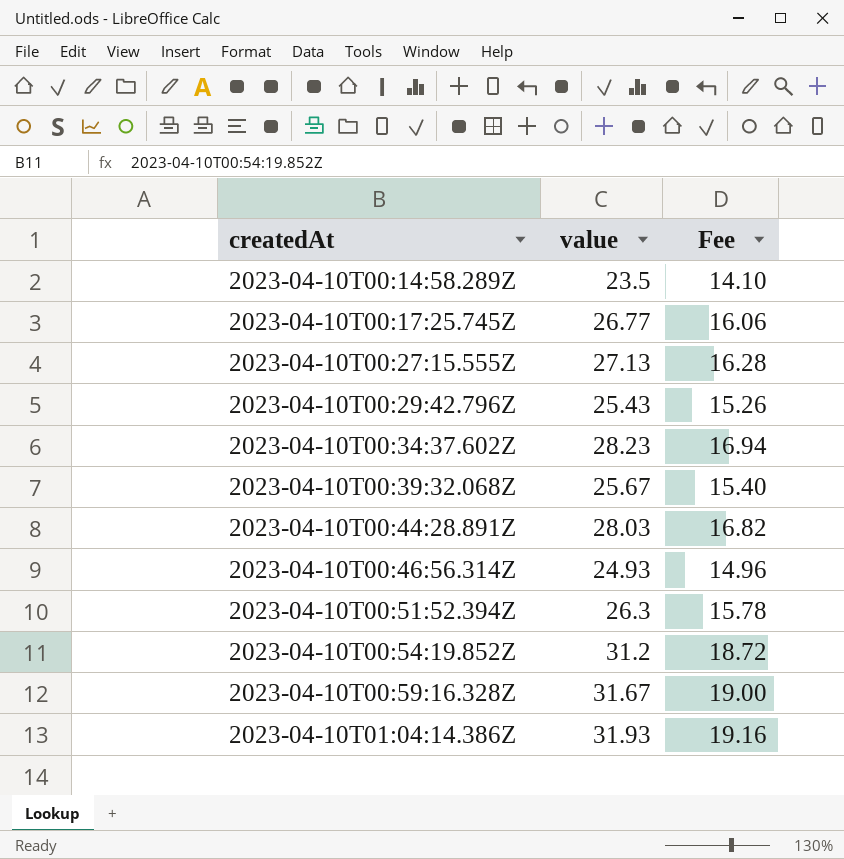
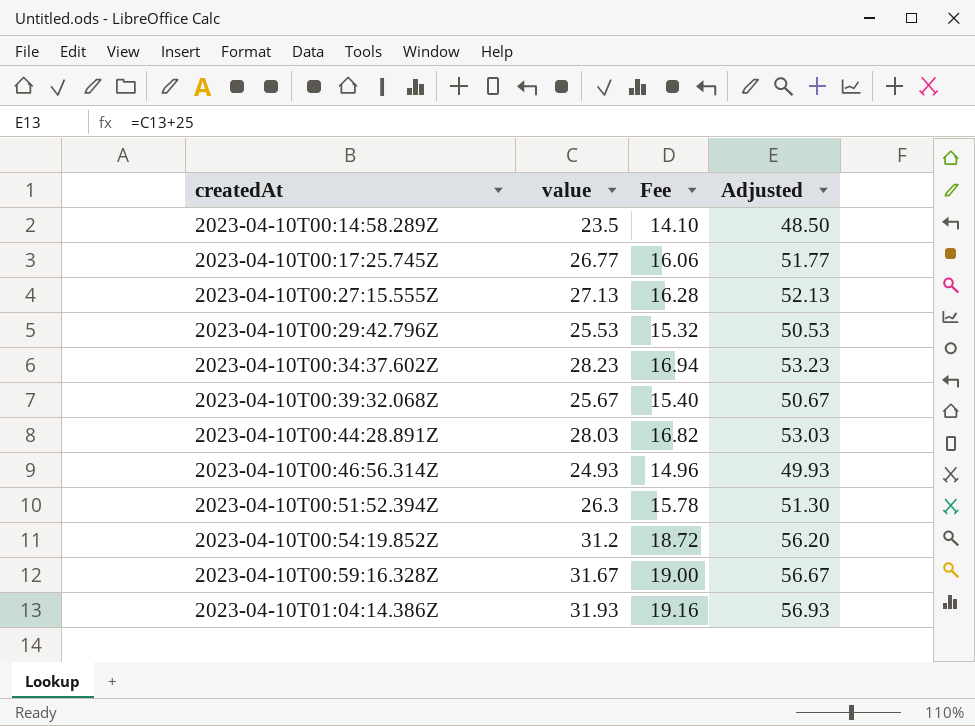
column Adjusted | formula: none -> [value] + 25
2023-04-10T00:29:42.796Z | value: 25.43 -> 25.53
2023-04-10T00:29:42.796Z | Fee: 15.26 -> 15.32

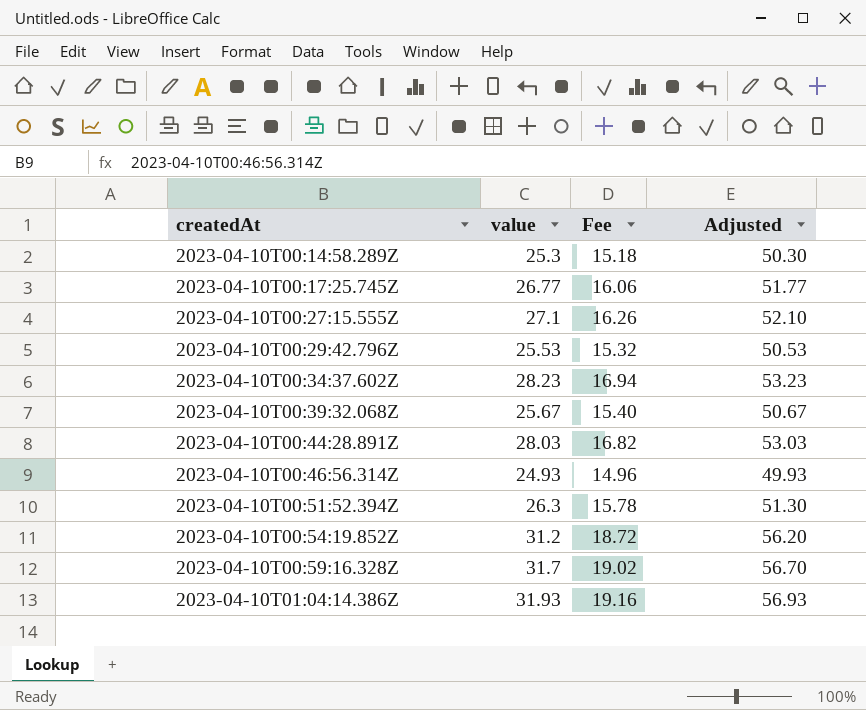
2023-04-10T00:14:58.289Z | value: 23.5 -> 25.3
2023-04-10T00:14:58.289Z | Fee: 14.10 -> 15.18
2023-04-10T00:14:58.289Z | Adjusted: 48.50 -> 50.30
2023-04-10T00:27:15.555Z | value: 27.13 -> 27.1
2023-04-10T00:27:15.555Z | Fee: 16.28 -> 16.26
2023-04-10T00:27:15.555Z | Adjusted: 52.13 -> 52.10
2023-04-10T00:59:16.328Z | value: 31.67 -> 31.7
2023-04-10T00:59:16.328Z | Fee: 19.00 -> 19.02
2023-04-10T00:59:16.328Z | Adjusted: 56.67 -> 56.70

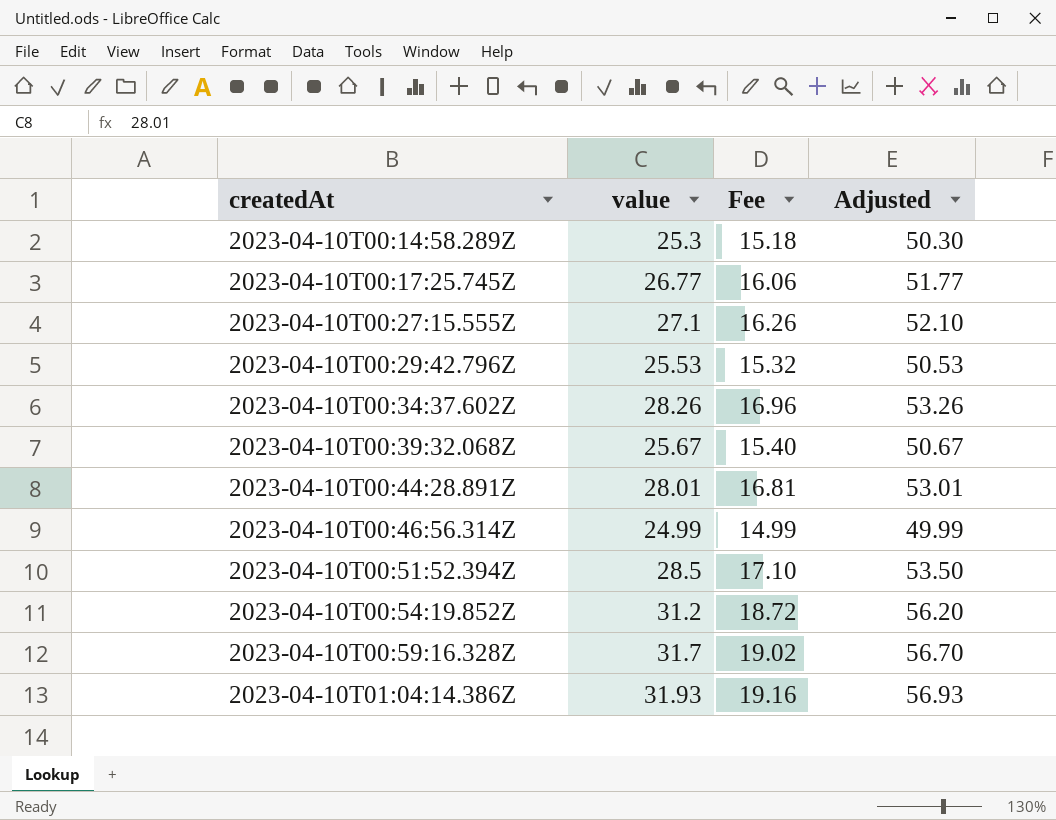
2023-04-10T00:34:37.602Z | value: 28.23 -> 28.26
2023-04-10T00:34:37.602Z | Fee: 16.94 -> 16.96
2023-04-10T00:34:37.602Z | Adjusted: 53.23 -> 53.26
2023-04-10T00:44:28.891Z | value: 28.03 -> 28.01
2023-04-10T00:44:28.891Z | Fee: 16.82 -> 16.81
2023-04-10T00:44:28.891Z | Adjusted: 53.03 -> 53.01
2023-04-10T00:46:56.314Z | value: 24.93 -> 24.99
2023-04-10T00:46:56.314Z | Fee: 14.96 -> 14.99
2023-04-10T00:46:56.314Z | Adjusted: 49.93 -> 49.99
2023-04-10T00:51:52.394Z | value: 26.3 -> 28.5
2023-04-10T00:51:52.394Z | Fee: 15.78 -> 17.10
2023-04-10T00:51:52.394Z | Adjusted: 51.30 -> 53.50

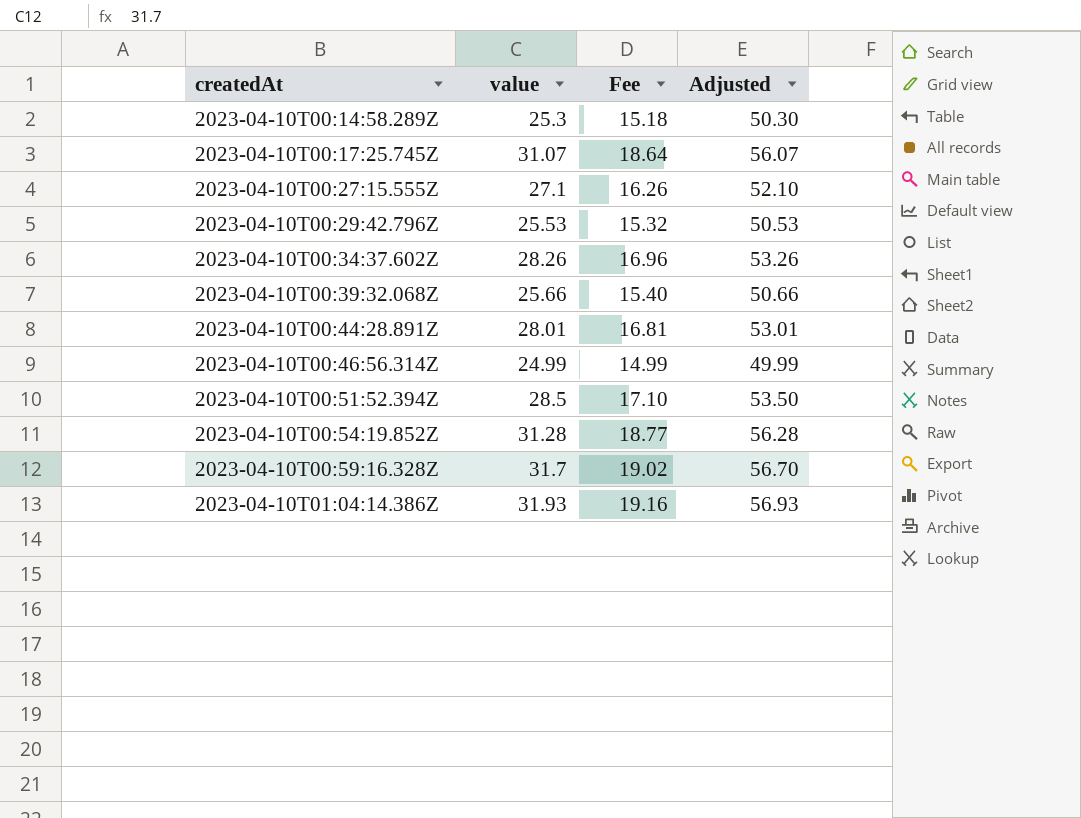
2023-04-10T00:17:25.745Z | value: 26.77 -> 31.07
2023-04-10T00:17:25.745Z | Fee: 16.06 -> 18.64
2023-04-10T00:17:25.745Z | Adjusted: 51.77 -> 56.07
2023-04-10T00:39:32.068Z | value: 25.67 -> 25.66
2023-04-10T00:39:32.068Z | Adjusted: 50.67 -> 50.66
2023-04-10T00:54:19.852Z | value: 31.2 -> 31.28
2023-04-10T00:54:19.852Z | Fee: 18.72 -> 18.77
2023-04-10T00:54:19.852Z | Adjusted: 56.20 -> 56.28

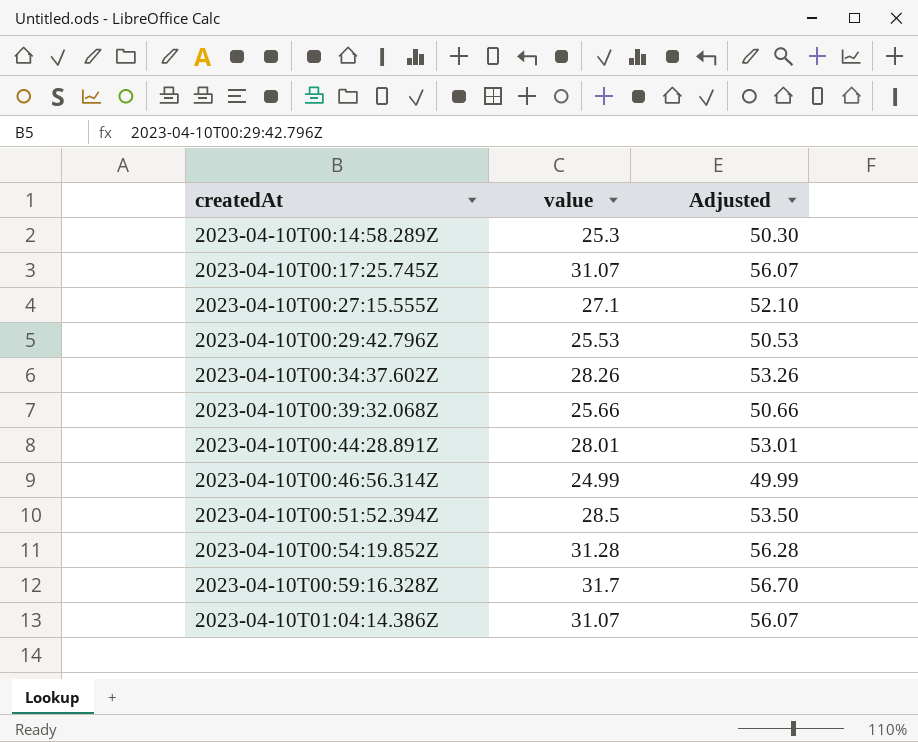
column Fee | formula: [value] * 0.6 -> none
2023-04-10T01:04:14.386Z | value: 31.93 -> 31.07
2023-04-10T01:04:14.386Z | Adjusted: 56.93 -> 56.07

